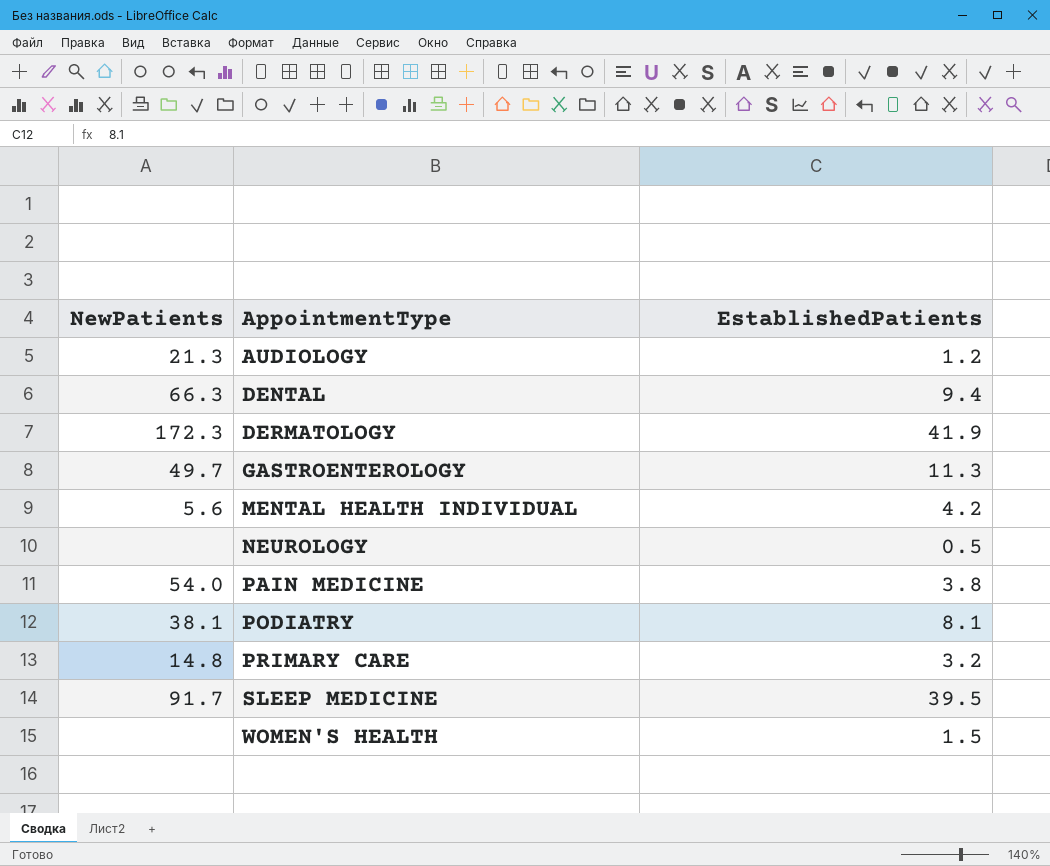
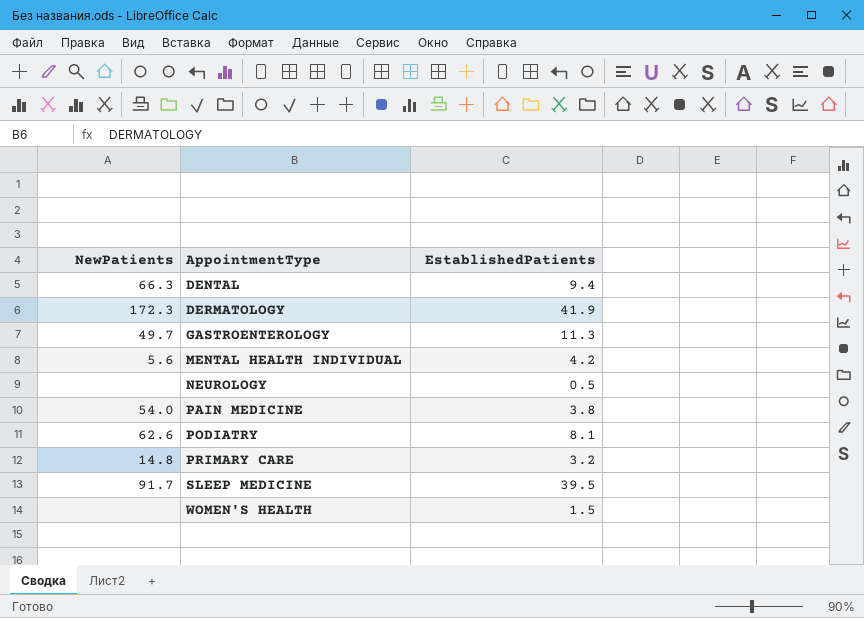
row AUDIOLOGY: 21.3 | 1.2 -> none
PODIATRY | NewPatients: 38.1 -> 62.6

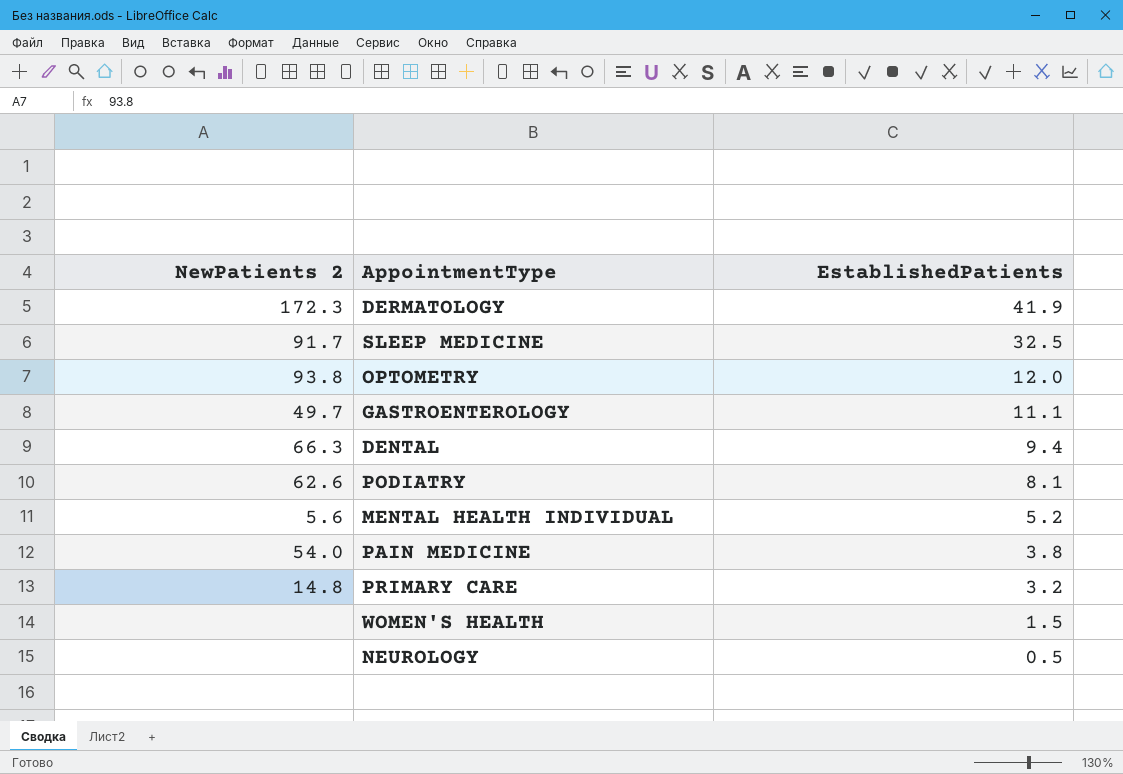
row order: AppointmentType ascending -> EstablishedPatients descending
column name: NewPatients -> NewPatients 2
SLEEP MEDICINE | EstablishedPatients: 39.5 -> 32.5
row OPTOMETRY: none -> 93.8 | 12.0
GASTROENTEROLOGY | EstablishedPatients: 11.3 -> 11.1
MENTAL HEALTH INDIVIDUAL | EstablishedPatients: 4.2 -> 5.2

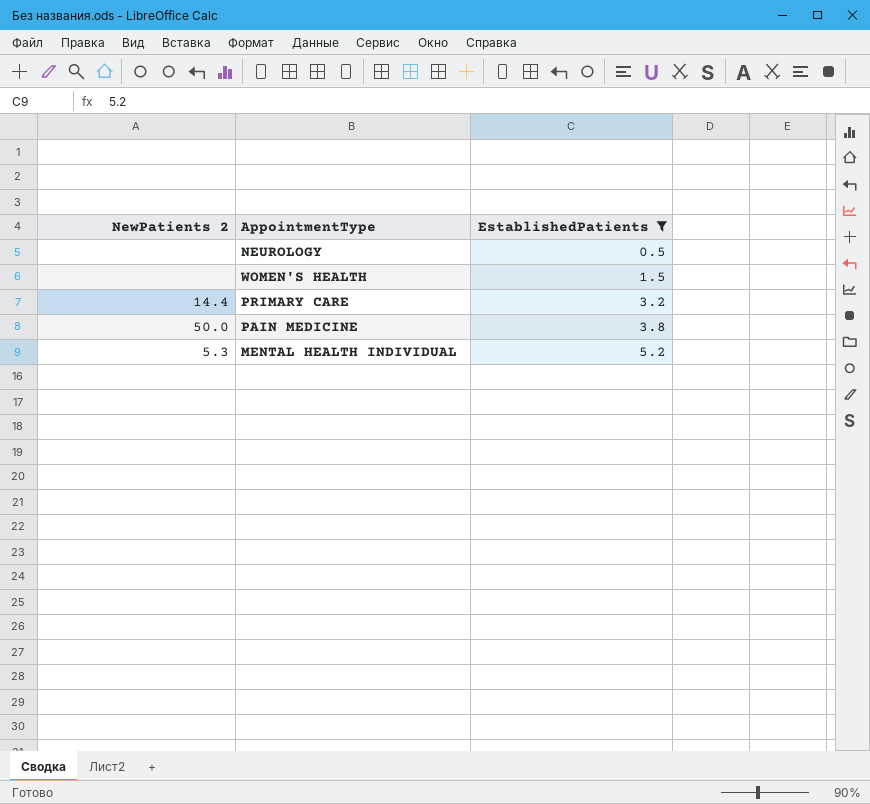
filter: none -> EstablishedPatients <= 5.2
row order: EstablishedPatients descending -> EstablishedPatients ascending
PRIMARY CARE | NewPatients 2: 14.8 -> 14.4
PAIN MEDICINE | NewPatients 2: 54.0 -> 50.0
MENTAL HEALTH INDIVIDUAL | NewPatients 2: 5.6 -> 5.3

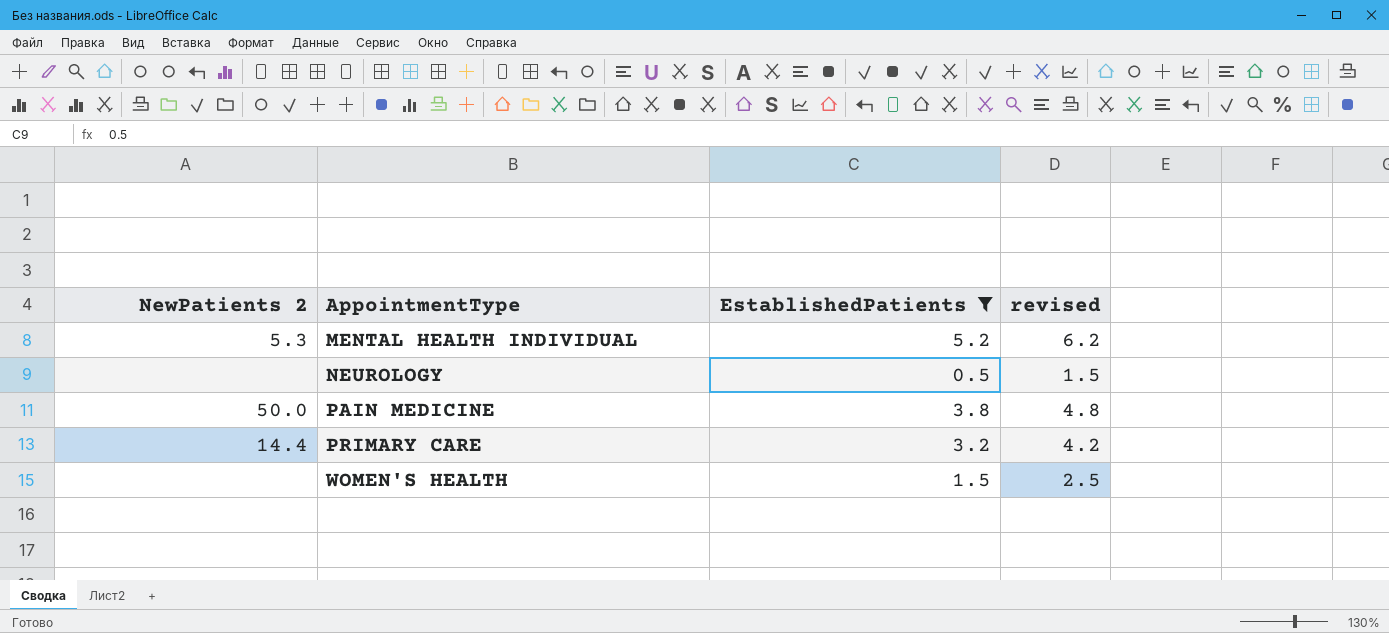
row order: EstablishedPatients ascending -> AppointmentType ascending
column revised | formula: none -> [EstablishedPatients] + 1

